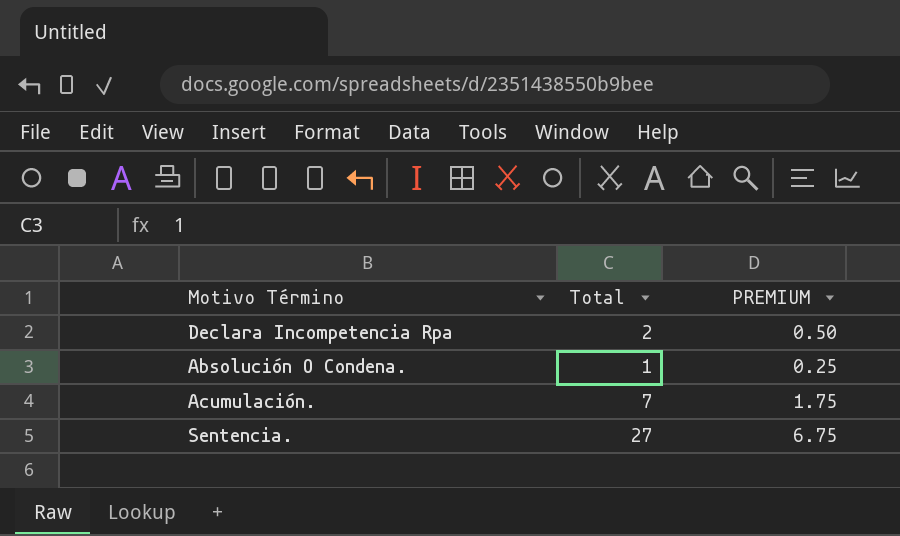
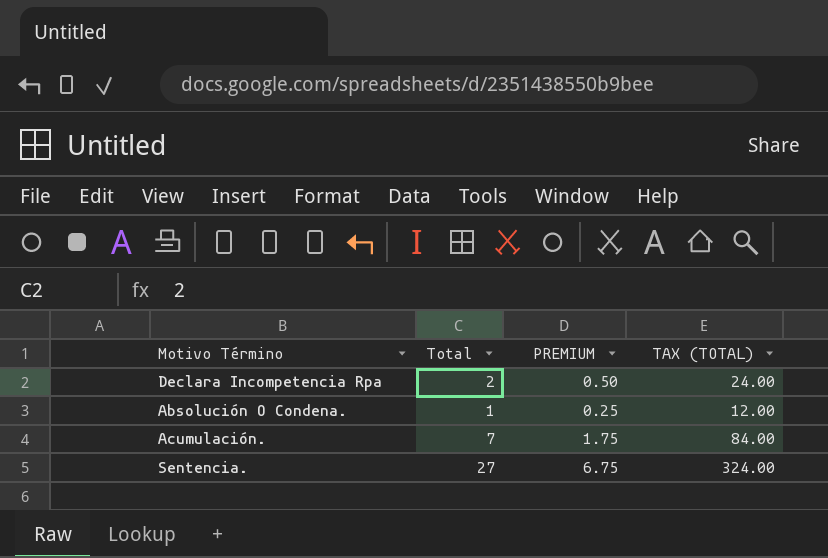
column TAX (TOTAL) | formula: none -> [Total] * 12

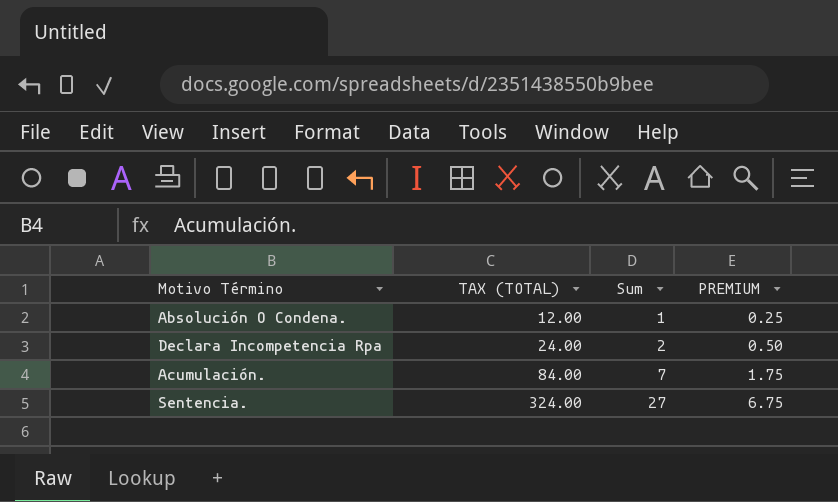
row order: none -> TAX (TOTAL) ascending
column TAX (TOTAL) | position: 4 -> 2
column name: Total -> Sum

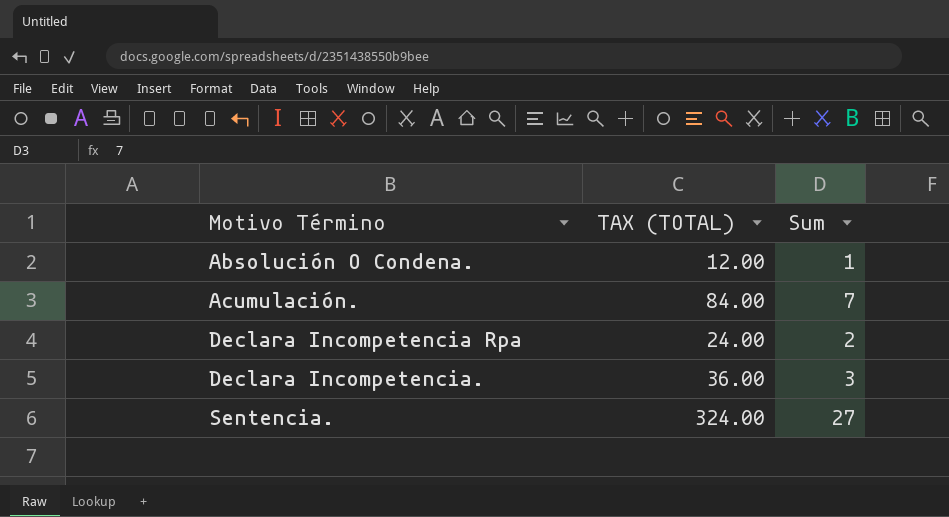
row order: TAX (TOTAL) ascending -> Motivo Término ascending
column PREMIUM | formula: [Sum] * 0.25 -> none
row Declara Incompetencia.: none -> 36.00 | 3

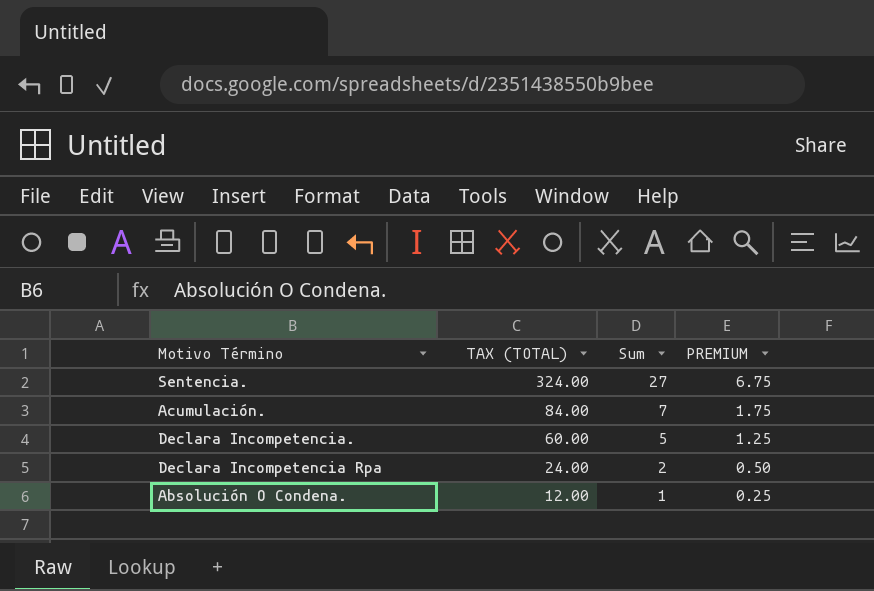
row order: Motivo Término ascending -> TAX (TOTAL) descending
column PREMIUM | formula: none -> [Sum] * 0.25
Declara Incompetencia. | TAX (TOTAL): 36.00 -> 60.00
Declara Incompetencia. | Sum: 3 -> 5

